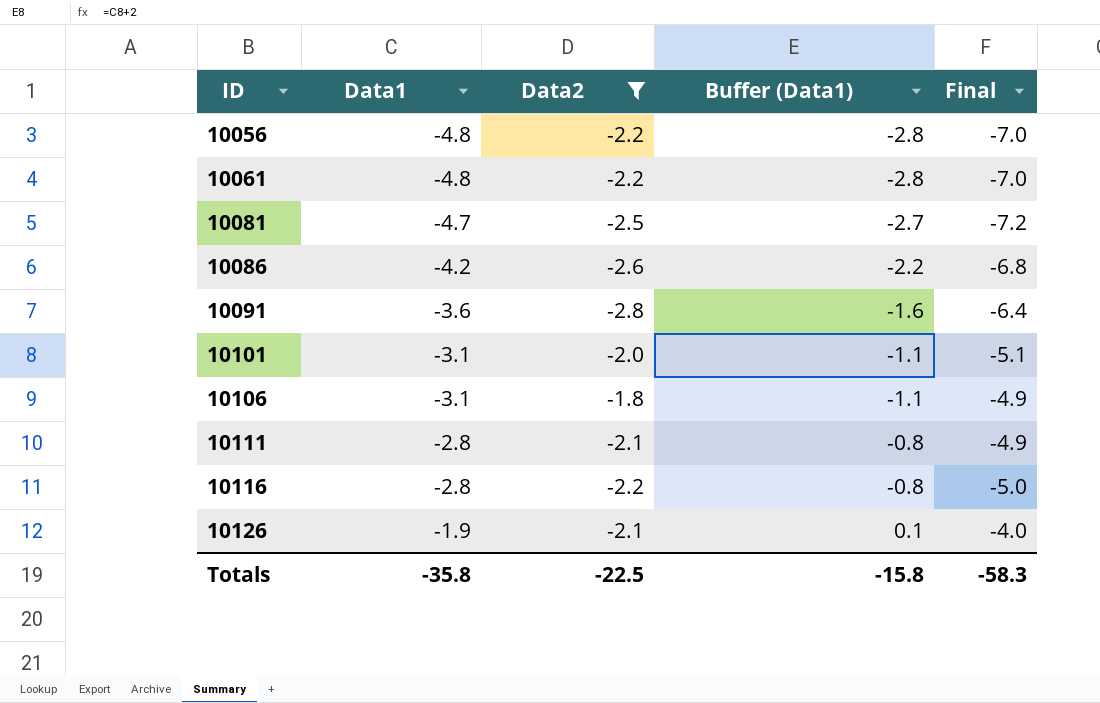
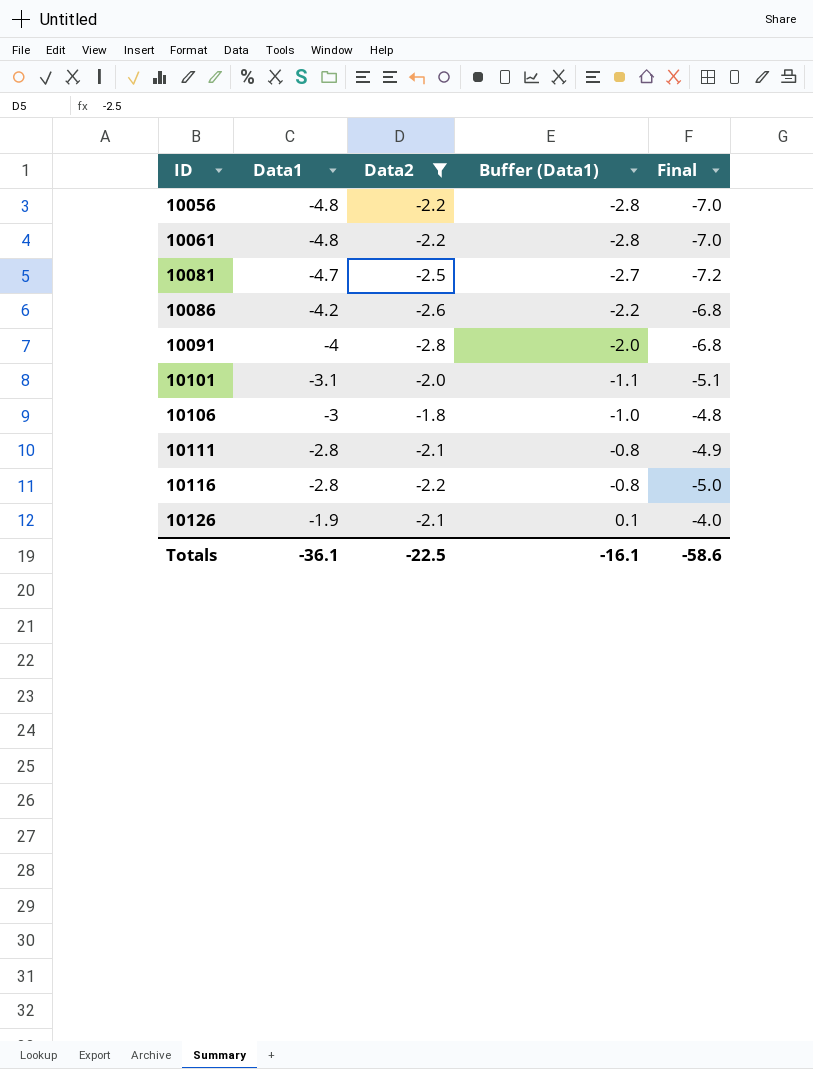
10091 | Data1: -3.6 -> -4
10091 | Buffer (Data1): -1.6 -> -2.0
10091 | Final: -6.4 -> -6.8
10106 | Data1: -3.1 -> -3
10106 | Buffer (Data1): -1.1 -> -1.0
10106 | Final: -4.9 -> -4.8
Totals | Data1: -35.8 -> -36.1
Totals | Buffer (Data1): -15.8 -> -16.1
Totals | Final: -58.3 -> -58.6

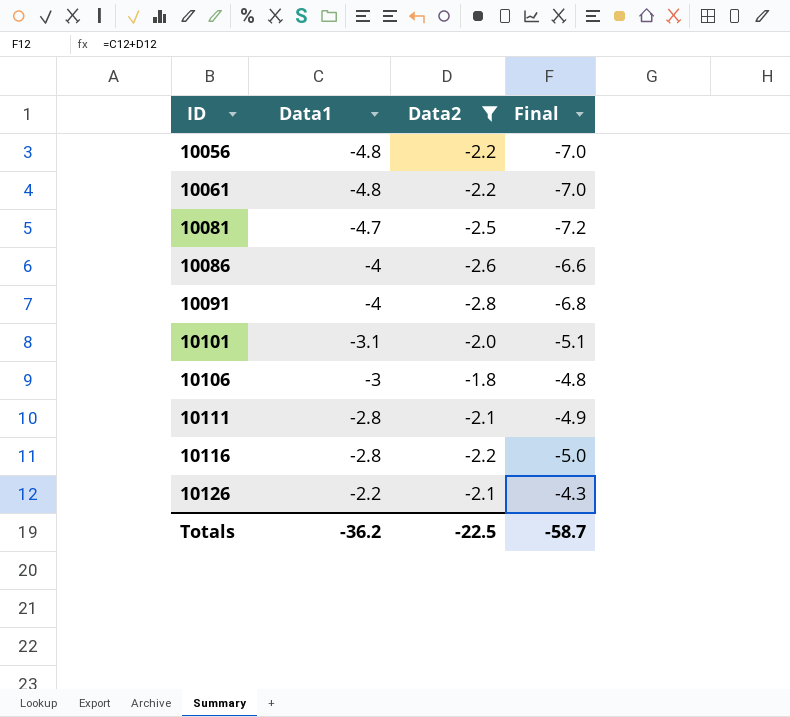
column Buffer (Data1) | formula: [Data1] + 2 -> none
10086 | Data1: -4.2 -> -4
10086 | Final: -6.8 -> -6.6
10126 | Data1: -1.9 -> -2.2
10126 | Final: -4.0 -> -4.3
Totals | Data1: -36.1 -> -36.2
Totals | Final: -58.6 -> -58.7

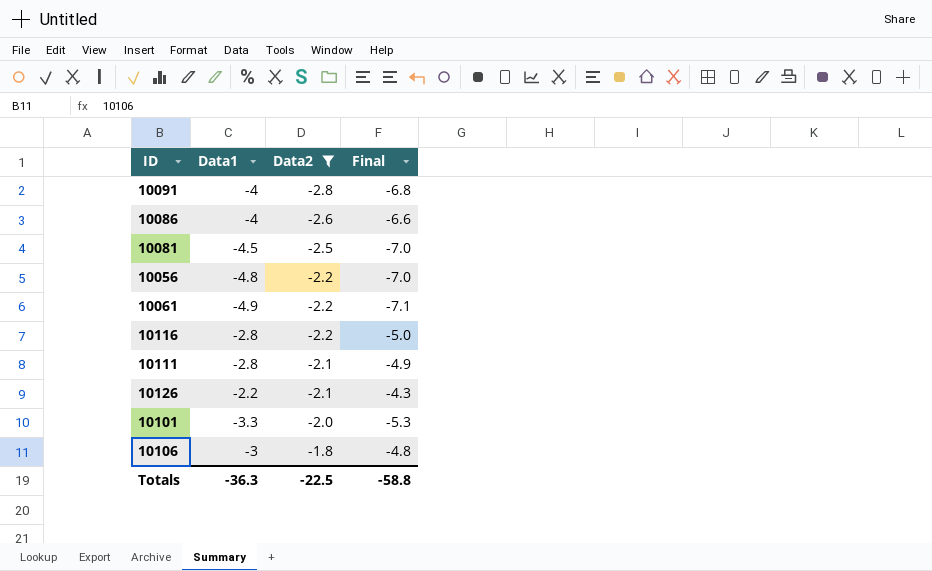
row order: ID ascending -> Data2 ascending
10081 | Data1: -4.7 -> -4.5
10081 | Final: -7.2 -> -7.0
10061 | Data1: -4.8 -> -4.9
10061 | Final: -7.0 -> -7.1
10101 | Data1: -3.1 -> -3.3
10101 | Final: -5.1 -> -5.3
Totals | Data1: -36.2 -> -36.3
Totals | Final: -58.7 -> -58.8

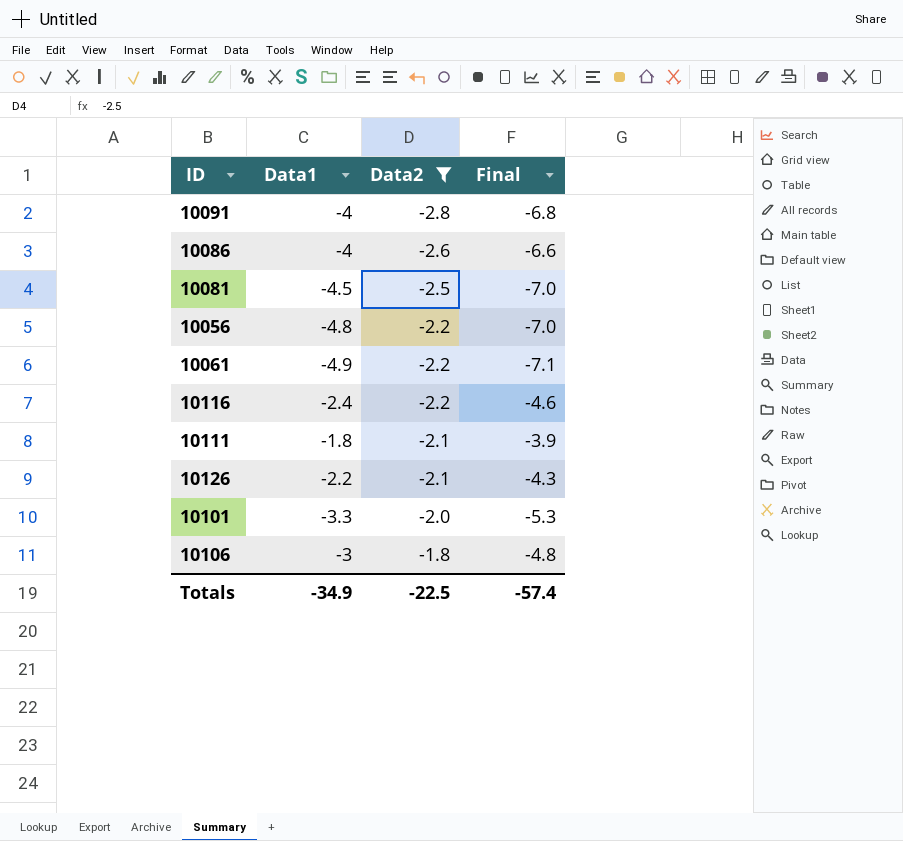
10116 | Data1: -2.8 -> -2.4
10116 | Final: -5.0 -> -4.6
10111 | Data1: -2.8 -> -1.8
10111 | Final: -4.9 -> -3.9
Totals | Data1: -36.3 -> -34.9
Totals | Final: -58.8 -> -57.4

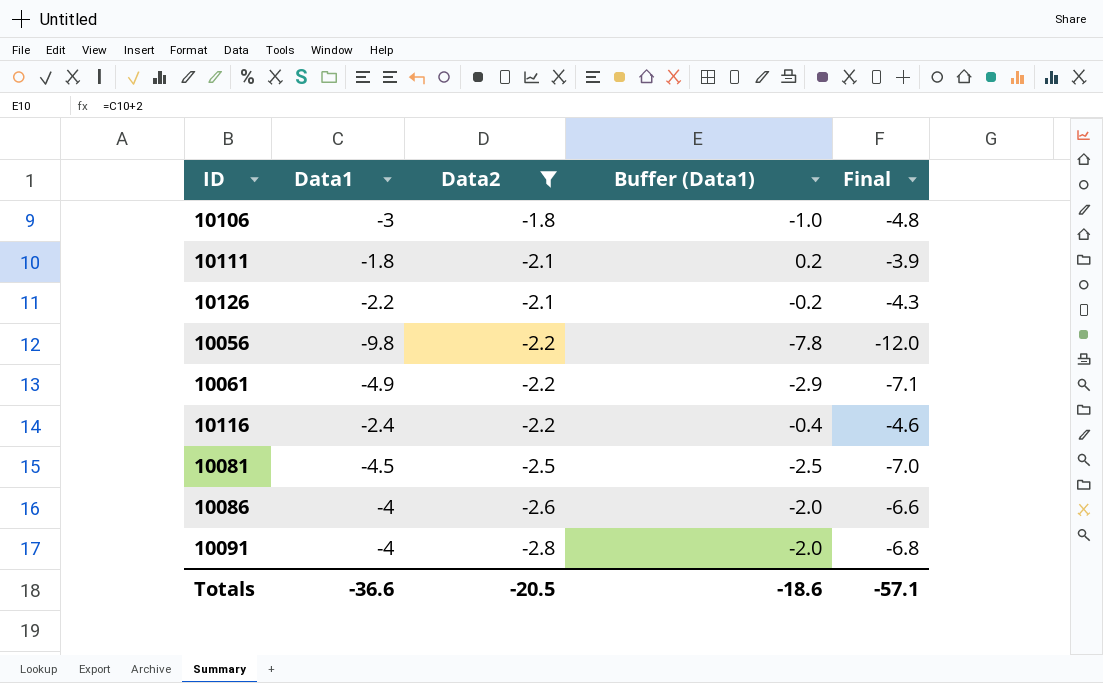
row order: Data2 ascending -> Data2 descending
column Buffer (Data1) | formula: none -> [Data1] + 2
row 10101: -3.3 | -2.0 | -5.3 -> none
10056 | Data1: -4.8 -> -9.8
10056 | Final: -7.0 -> -12.0
Totals | Data1: -34.9 -> -36.6
Totals | Data2: -22.5 -> -20.5
Totals | Final: -57.4 -> -57.1

